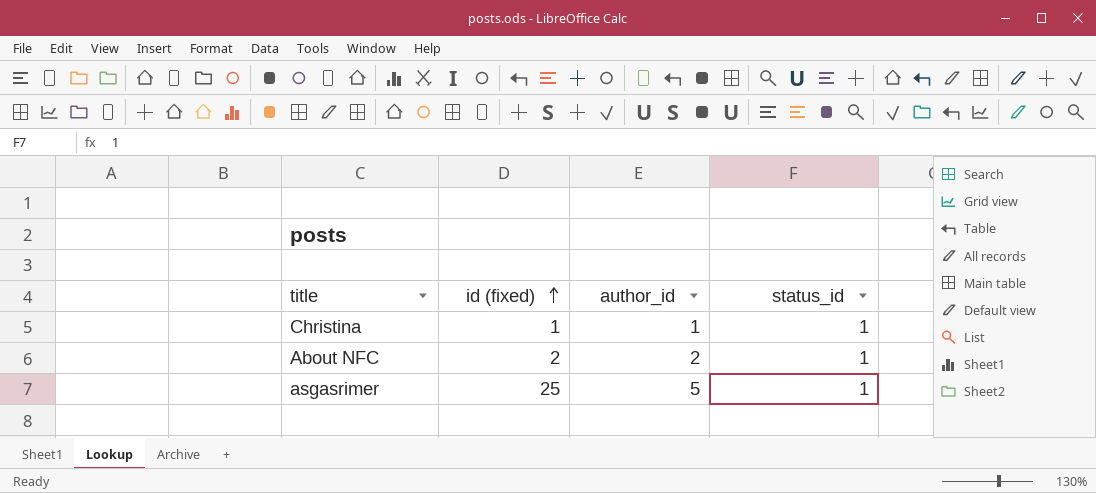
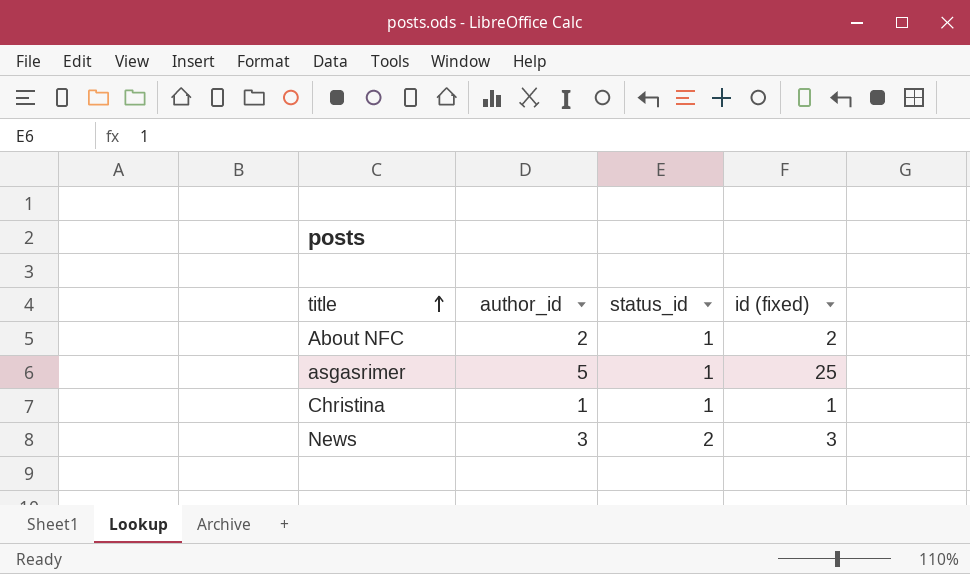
row order: id (fixed) ascending -> title ascending
column id (fixed) | position: 2 -> 4
row News: none -> 3 | 2 | 3

